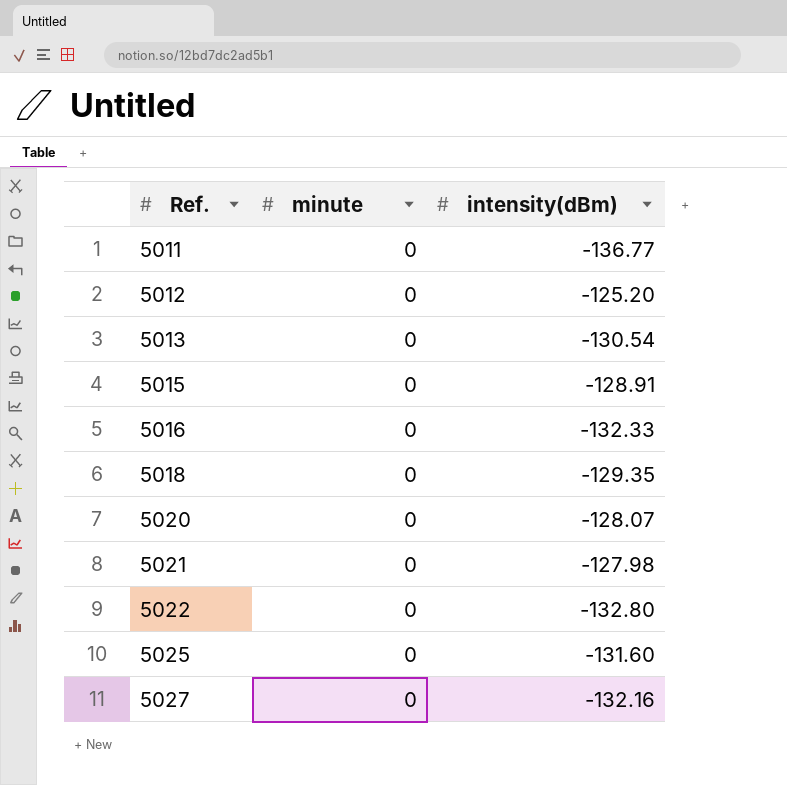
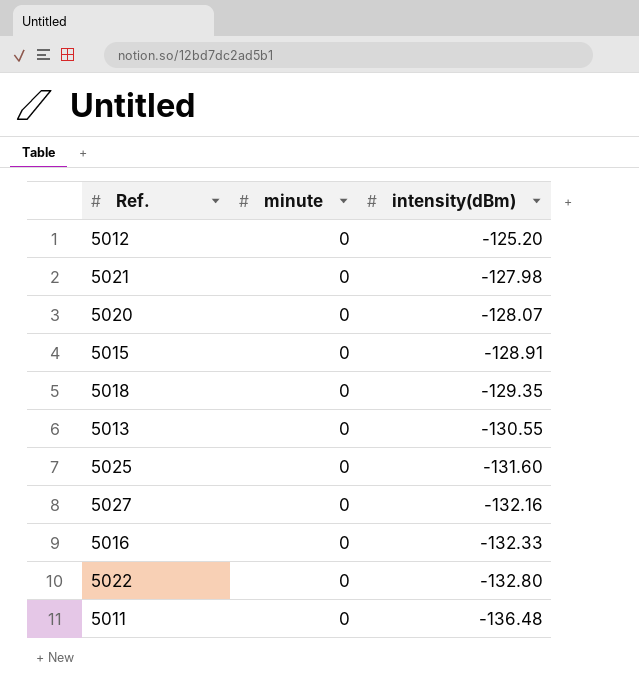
row order: Ref. ascending -> intensity(dBm) descending
5013 | intensity(dBm): -130.54 -> -130.55
5011 | intensity(dBm): -136.77 -> -136.48

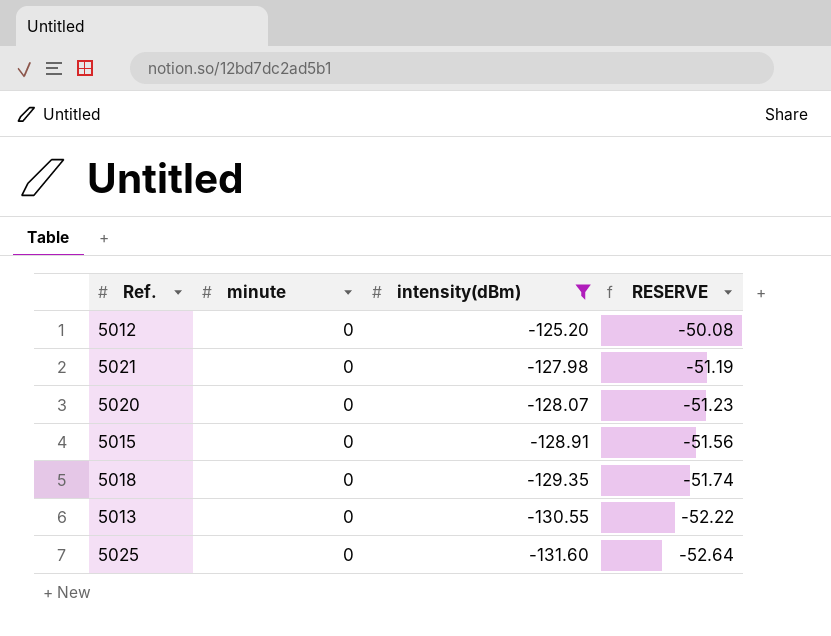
filter: none -> intensity(dBm) >= -131.60
column RESERVE | formula: none -> [intensity(dBm)] * 0.4

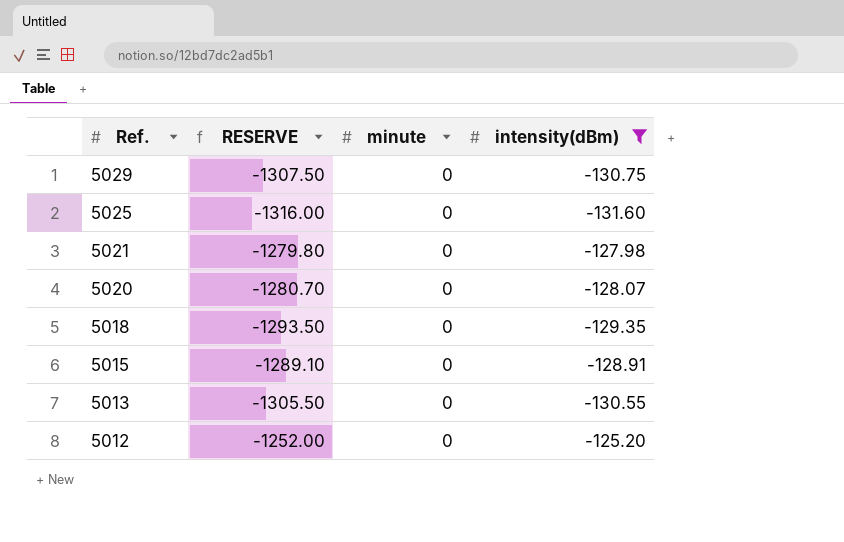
row order: intensity(dBm) descending -> Ref. descending
column RESERVE | formula: [intensity(dBm)] * 0.4 -> [intensity(dBm)] * 10
column RESERVE | position: 4 -> 2
row 5029: none -> -1307.50 | 0 | -130.75

